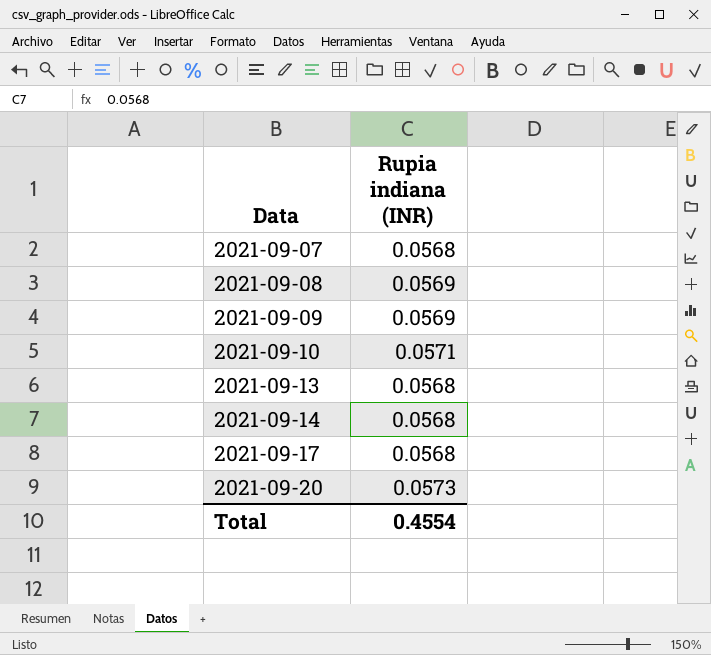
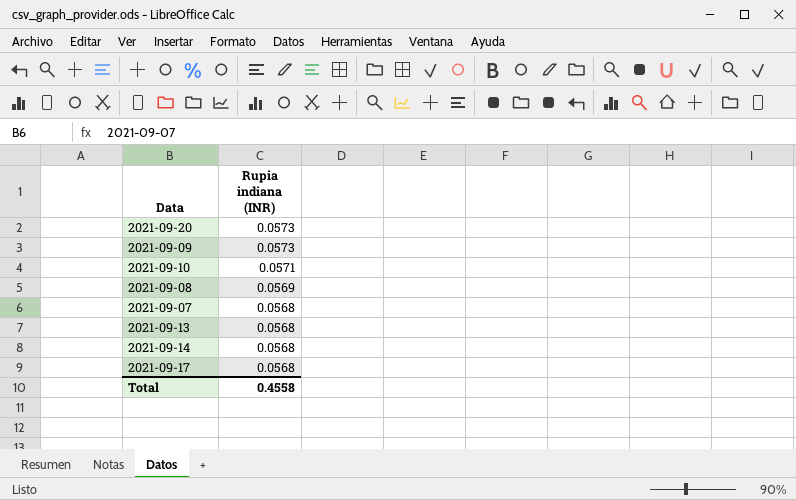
row order: Data ascending -> Rupia indiana (INR) descending
2021-09-09 | Rupia indiana (INR): 0.0569 -> 0.0573
Total | Rupia indiana (INR): 0.4554 -> 0.4558

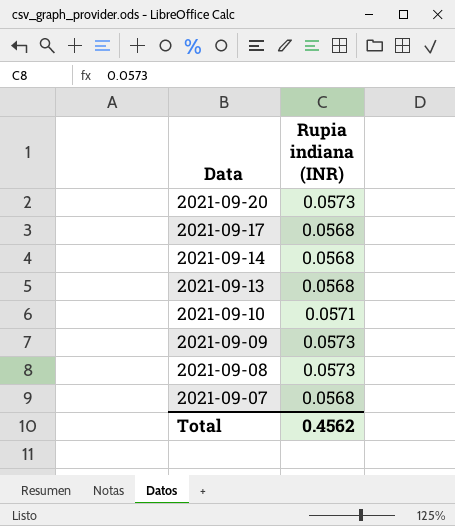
row order: Rupia indiana (INR) descending -> Data descending
2021-09-08 | Rupia indiana (INR): 0.0569 -> 0.0573
Total | Rupia indiana (INR): 0.4558 -> 0.4562

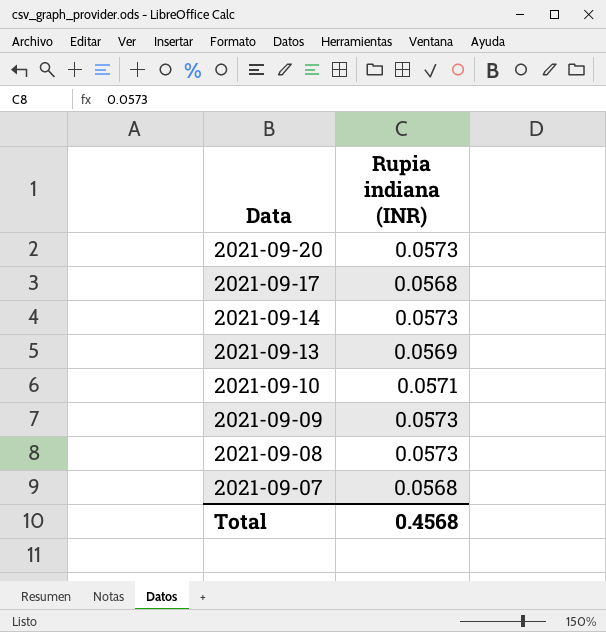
2021-09-14 | Rupia indiana (INR): 0.0568 -> 0.0573
2021-09-13 | Rupia indiana (INR): 0.0568 -> 0.0569
Total | Rupia indiana (INR): 0.4562 -> 0.4568

